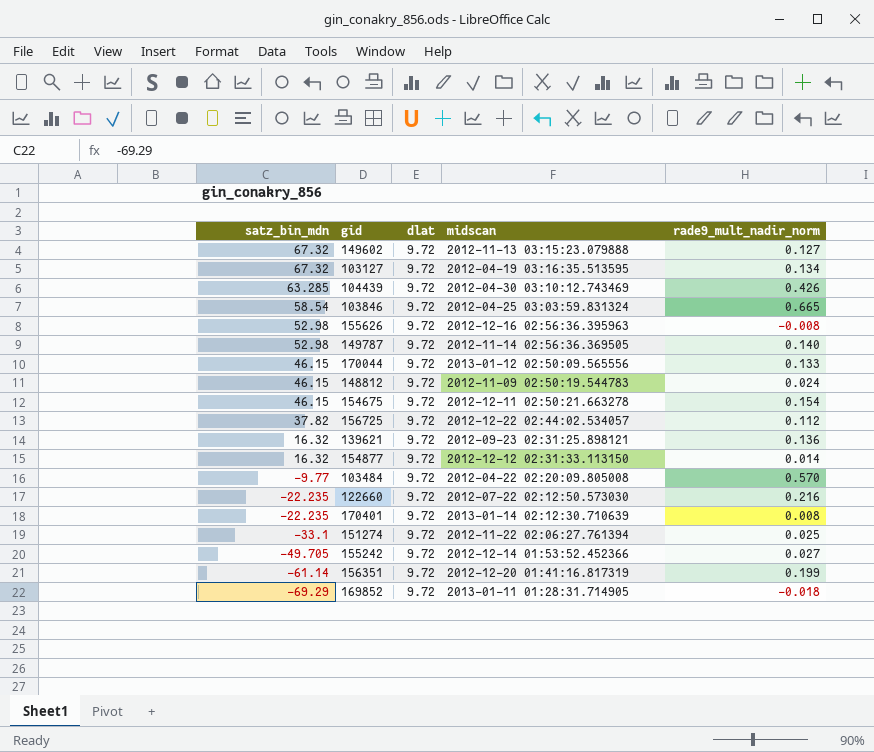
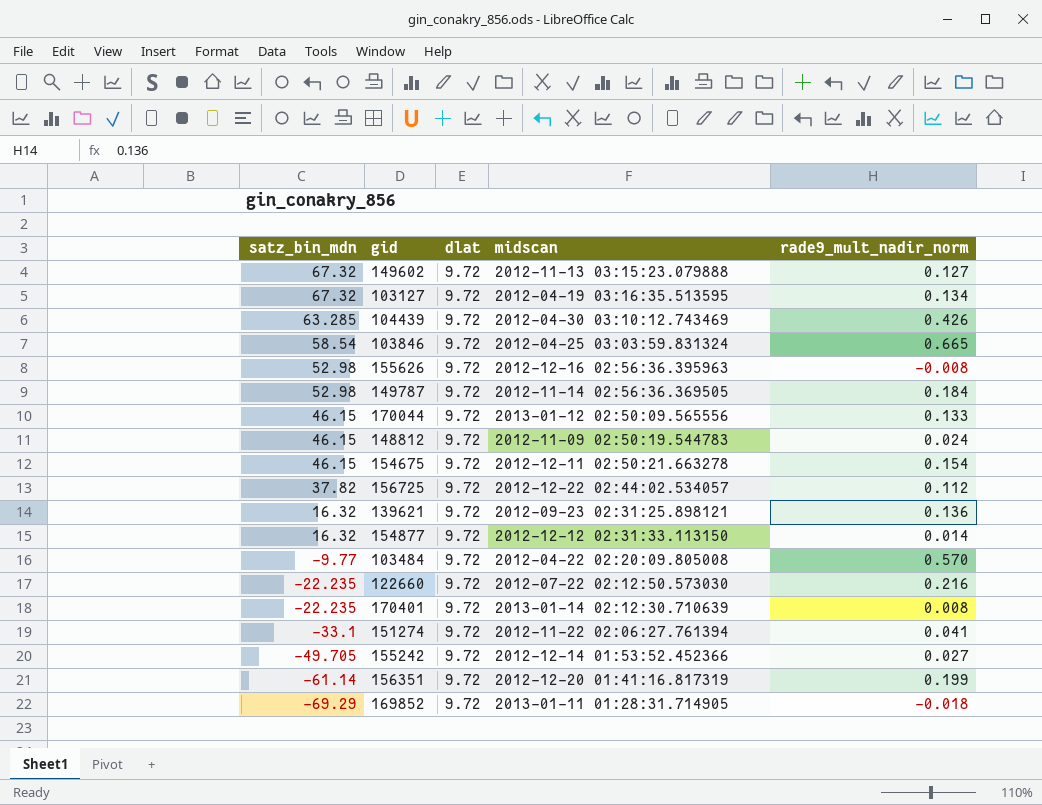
149787 | rade9_mult_nadir_norm: 0.140 -> 0.184
151274 | rade9_mult_nadir_norm: 0.025 -> 0.041

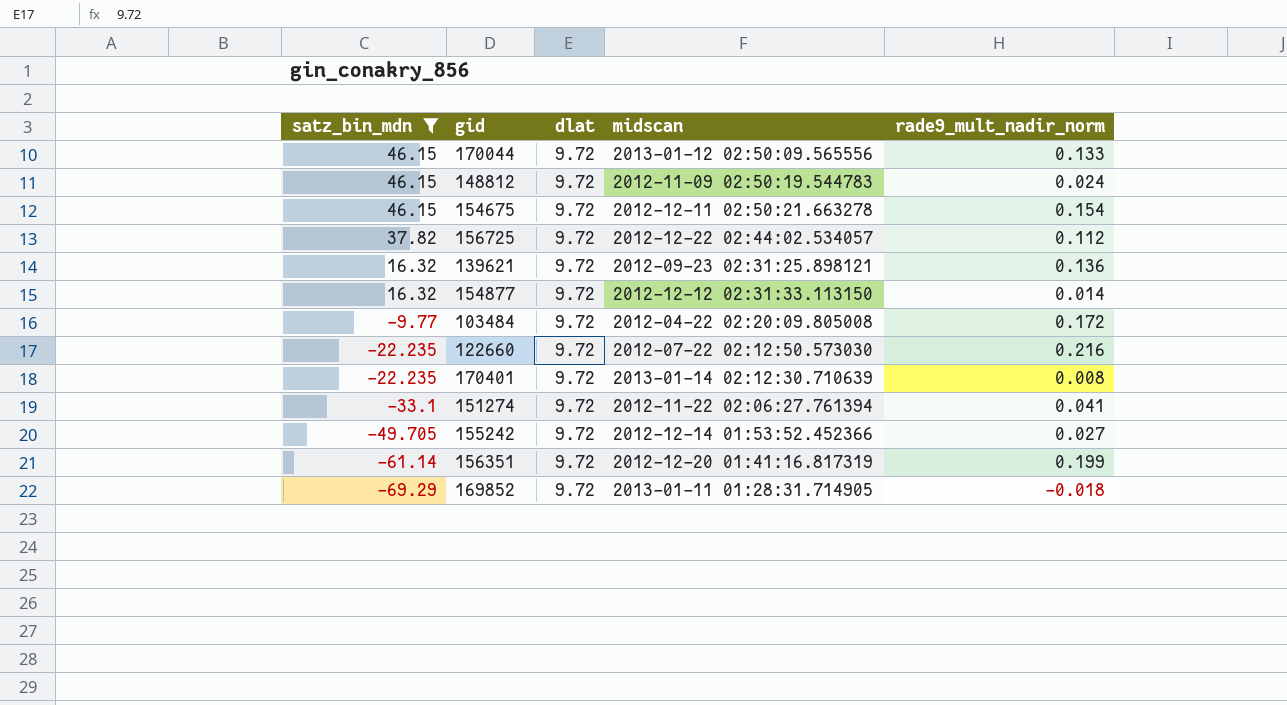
filter: none -> satz_bin_mdn <= 46.15
103484 | rade9_mult_nadir_norm: 0.570 -> 0.172

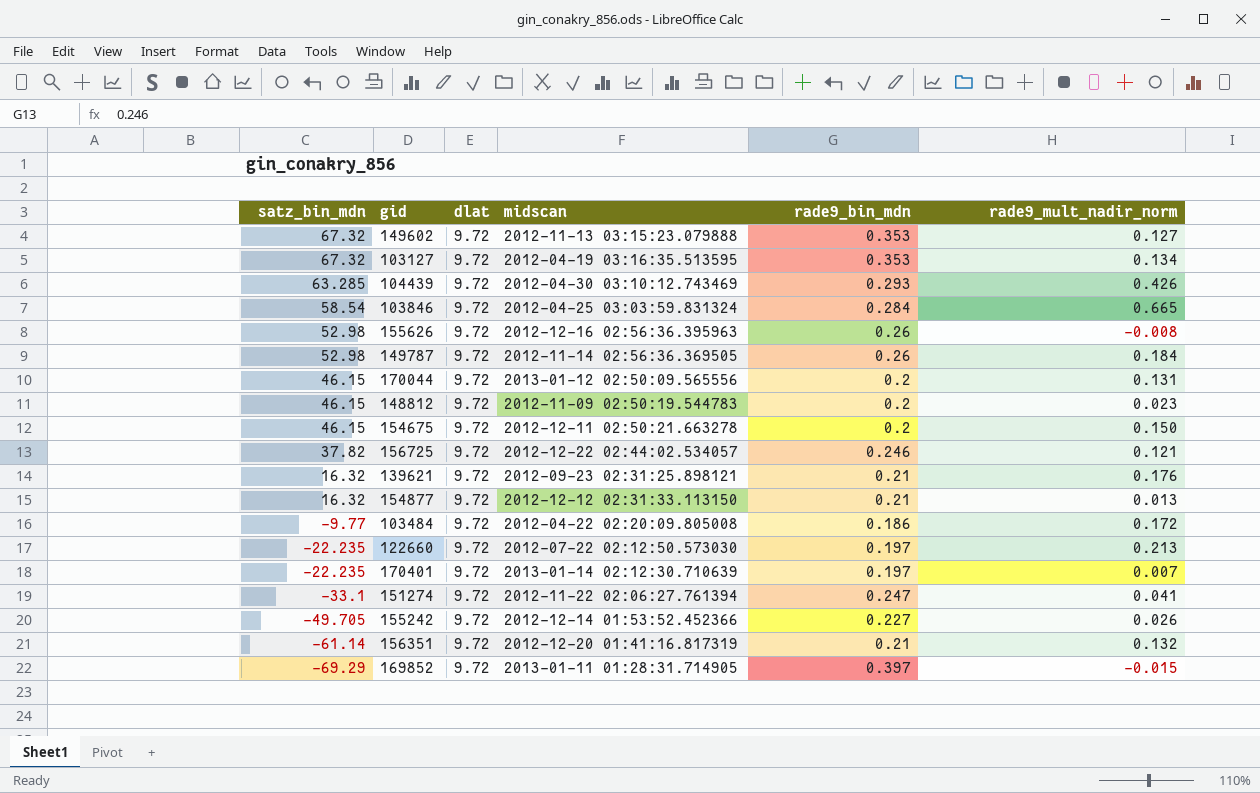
filter: satz_bin_mdn <= 46.15 -> none
column rade9_bin_mdn | position: none -> 5
170044 | rade9_mult_nadir_norm: 0.133 -> 0.131
148812 | rade9_mult_nadir_norm: 0.024 -> 0.023
154675 | rade9_mult_nadir_norm: 0.154 -> 0.150
156725 | rade9_mult_nadir_norm: 0.112 -> 0.121
139621 | rade9_mult_nadir_norm: 0.136 -> 0.176
154877 | rade9_mult_nadir_norm: 0.014 -> 0.013
122660 | rade9_mult_nadir_norm: 0.216 -> 0.213
170401 | rade9_mult_nadir_norm: 0.008 -> 0.007
155242 | rade9_mult_nadir_norm: 0.027 -> 0.026
156351 | rade9_mult_nadir_norm: 0.199 -> 0.132
169852 | rade9_mult_nadir_norm: -0.018 -> -0.015

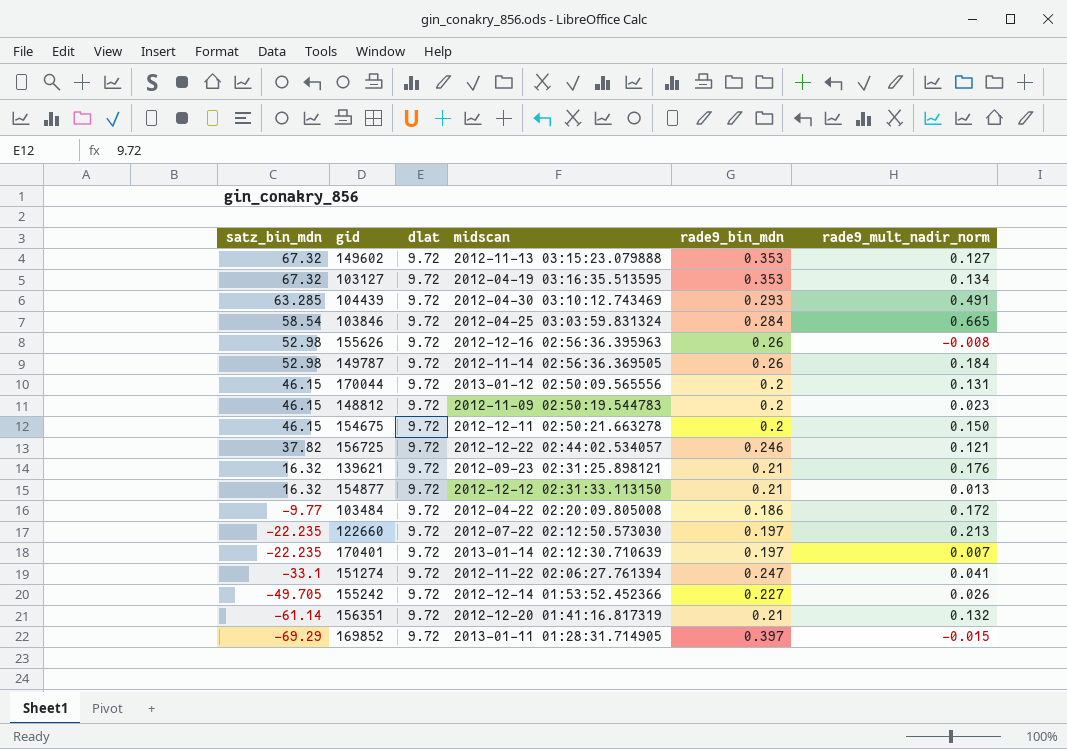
104439 | rade9_mult_nadir_norm: 0.426 -> 0.491

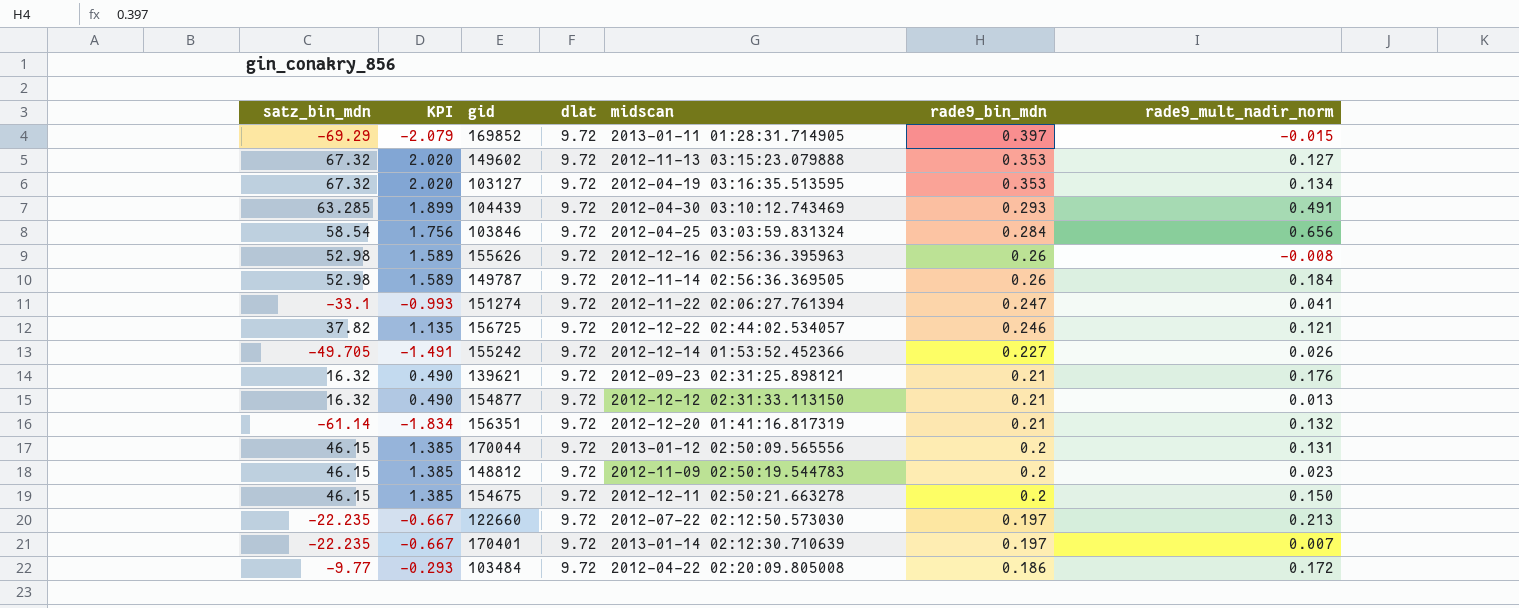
row order: satz_bin_mdn descending -> rade9_bin_mdn descending
column KPI | formula: none -> [satz_bin_mdn] * 0.03
103846 | rade9_mult_nadir_norm: 0.665 -> 0.656

